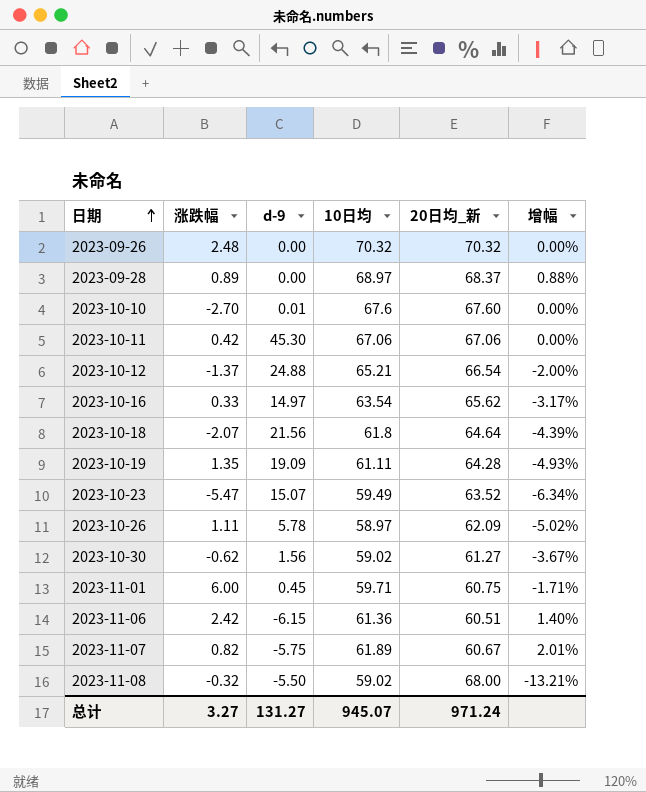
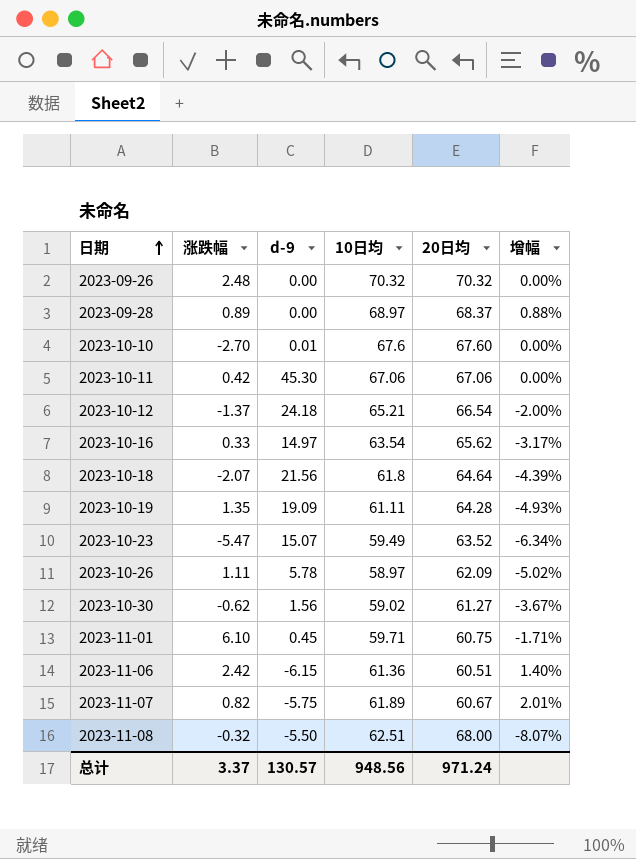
column name: 20日均_新 -> 20日均
2023-10-12 | d-9: 24.88 -> 24.18
2023-11-01 | 涨跌幅: 6.00 -> 6.10
2023-11-08 | 10日均: 59.02 -> 62.51
2023-11-08 | 增幅: -13.21% -> -8.07%
总计 | 涨跌幅: 3.27 -> 3.37
总计 | d-9: 131.27 -> 130.57
总计 | 10日均: 945.07 -> 948.56

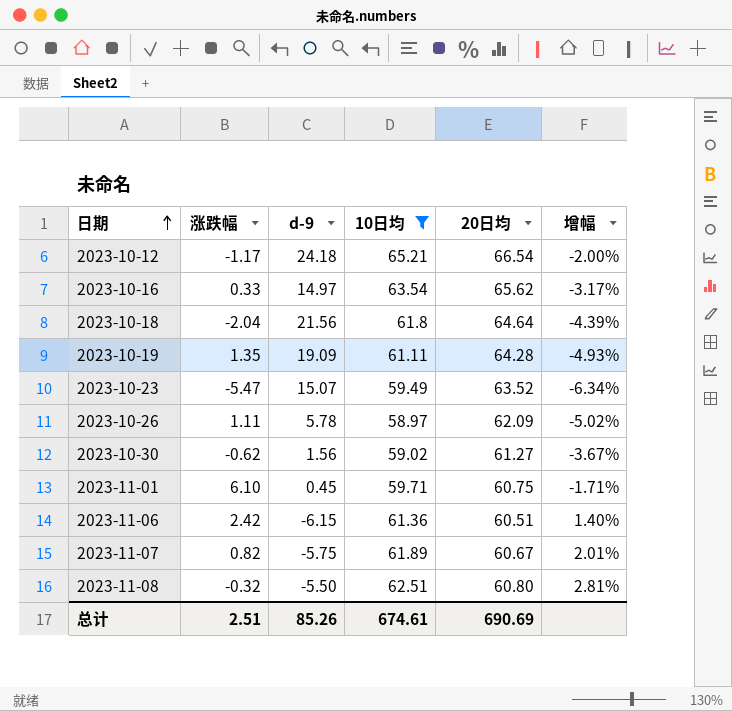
filter: none -> 10日均 <= 65.21
2023-10-12 | 涨跌幅: -1.37 -> -1.17
2023-10-18 | 涨跌幅: -2.07 -> -2.04
2023-11-08 | 20日均: 68.00 -> 60.80
2023-11-08 | 增幅: -8.07% -> 2.81%
总计 | 涨跌幅: 3.37 -> 2.51
总计 | d-9: 130.57 -> 85.26
总计 | 10日均: 948.56 -> 674.61
总计 | 20日均: 971.24 -> 690.69

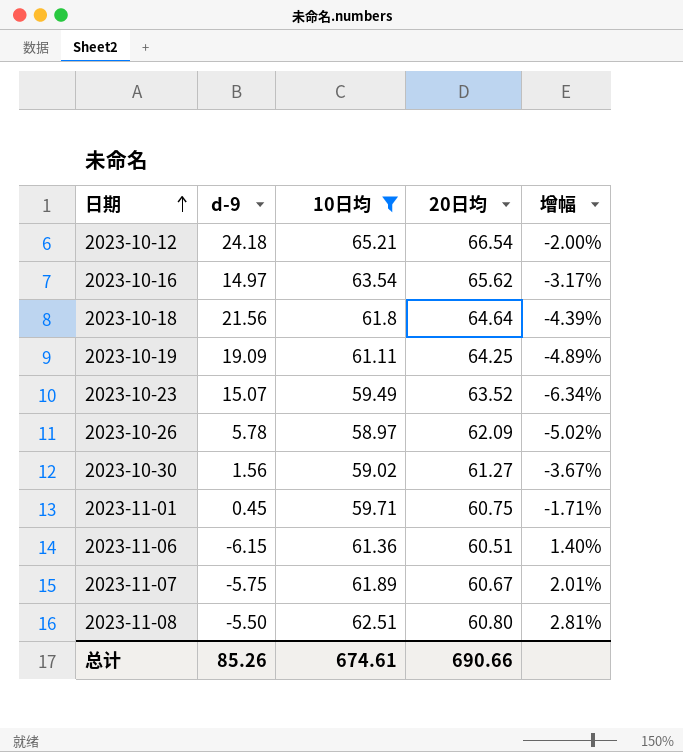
column 涨跌幅 | position: 2 -> none
2023-10-19 | 20日均: 64.28 -> 64.25
2023-10-19 | 增幅: -4.93% -> -4.89%
总计 | 20日均: 690.69 -> 690.66

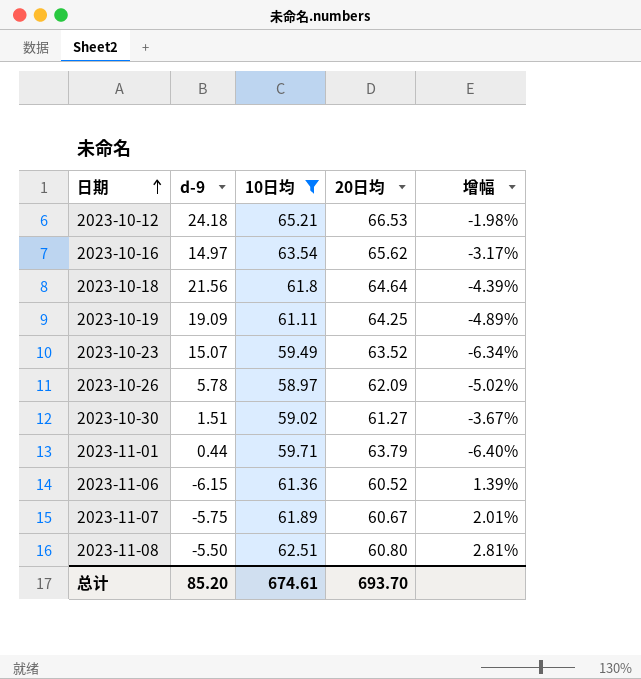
2023-10-12 | 20日均: 66.54 -> 66.53
2023-10-12 | 增幅: -2.00% -> -1.98%
2023-10-30 | d-9: 1.56 -> 1.51
2023-11-01 | d-9: 0.45 -> 0.44
2023-11-01 | 20日均: 60.75 -> 63.79
2023-11-01 | 增幅: -1.71% -> -6.40%
2023-11-06 | 20日均: 60.51 -> 60.52
2023-11-06 | 增幅: 1.40% -> 1.39%
总计 | d-9: 85.26 -> 85.20
总计 | 20日均: 690.66 -> 693.70

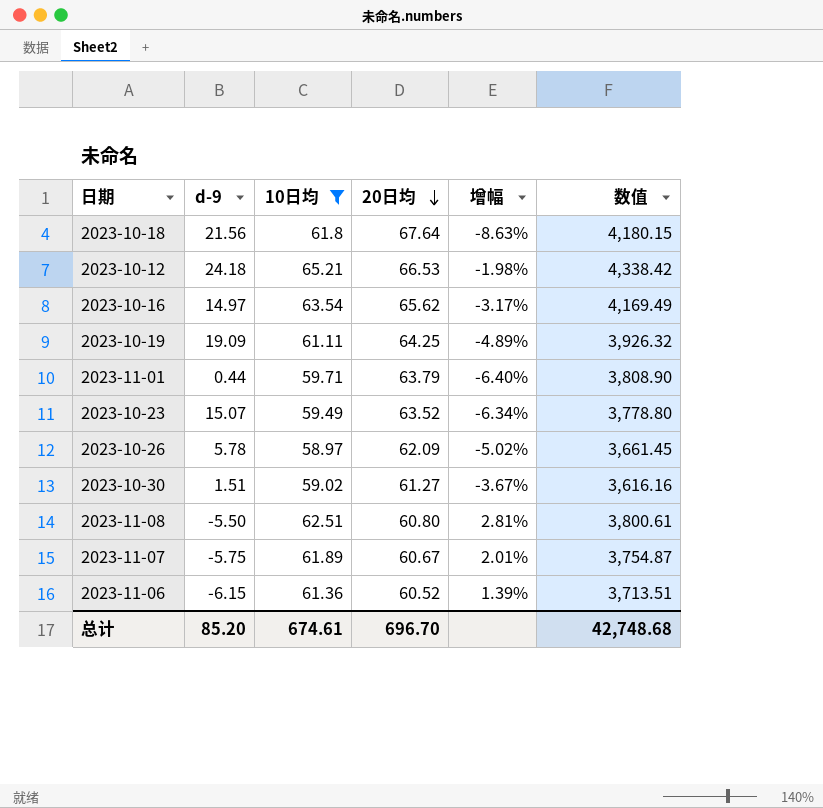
row order: 日期 ascending -> 20日均 descending
column 数值 | formula: none -> [10日均] * [20日均]
2023-10-18 | 20日均: 64.64 -> 67.64
2023-10-18 | 增幅: -4.39% -> -8.63%
总计 | 20日均: 693.70 -> 696.70

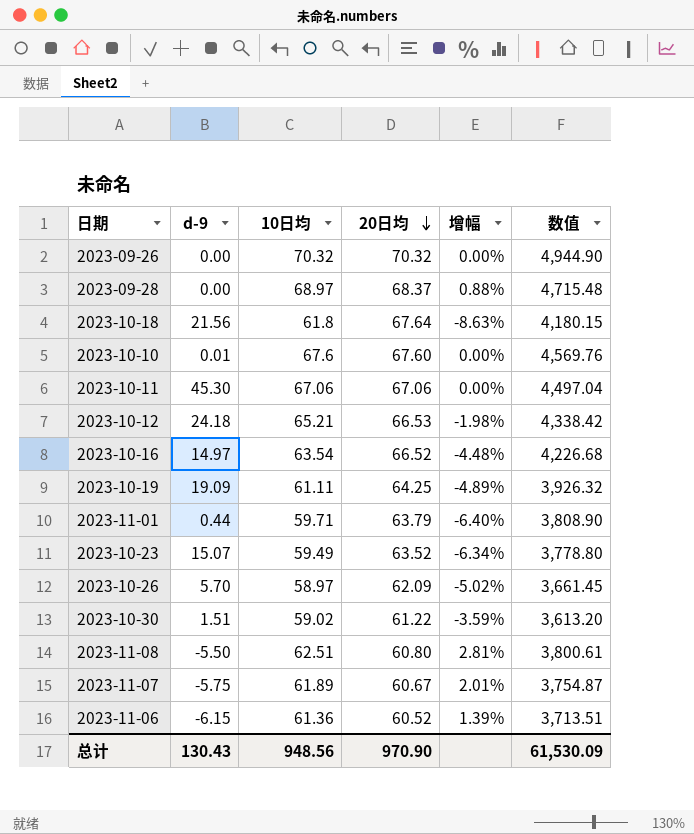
filter: 10日均 <= 65.21 -> none
2023-10-16 | 20日均: 65.62 -> 66.52
2023-10-16 | 增幅: -3.17% -> -4.48%
2023-10-16 | 数值: 4,169.49 -> 4,226.68
2023-10-26 | d-9: 5.78 -> 5.70
2023-10-30 | 20日均: 61.27 -> 61.22
2023-10-30 | 增幅: -3.67% -> -3.59%
2023-10-30 | 数值: 3,616.16 -> 3,613.20
总计 | d-9: 85.20 -> 130.43
总计 | 10日均: 674.61 -> 948.56
总计 | 20日均: 696.70 -> 970.90
总计 | 数值: 42,748.68 -> 61,530.09

